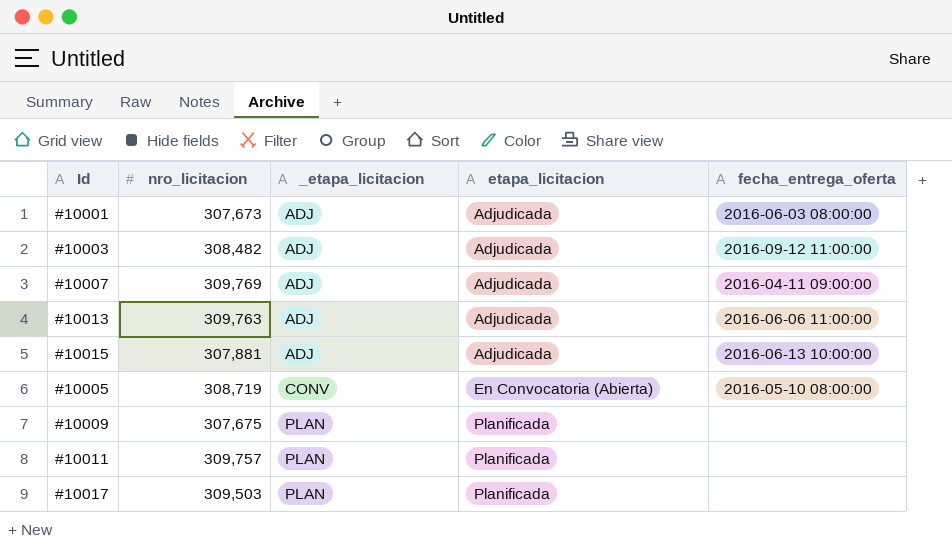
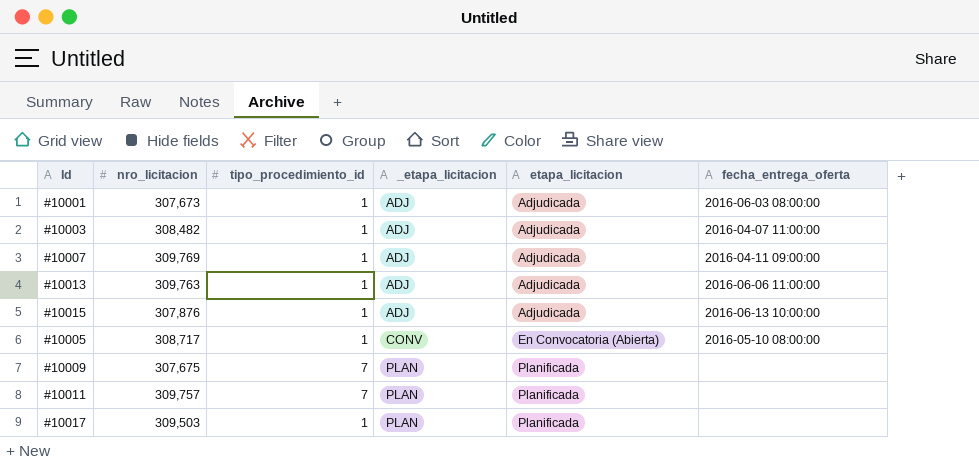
column tipo_procedimiento_id | position: none -> 3
#10003 | fecha_entrega_oferta: 2016-09-12 11:00:00 -> 2016-04-07 11:00:00
#10015 | nro_licitacion: 307,881 -> 307,876
#10005 | nro_licitacion: 308,719 -> 308,717

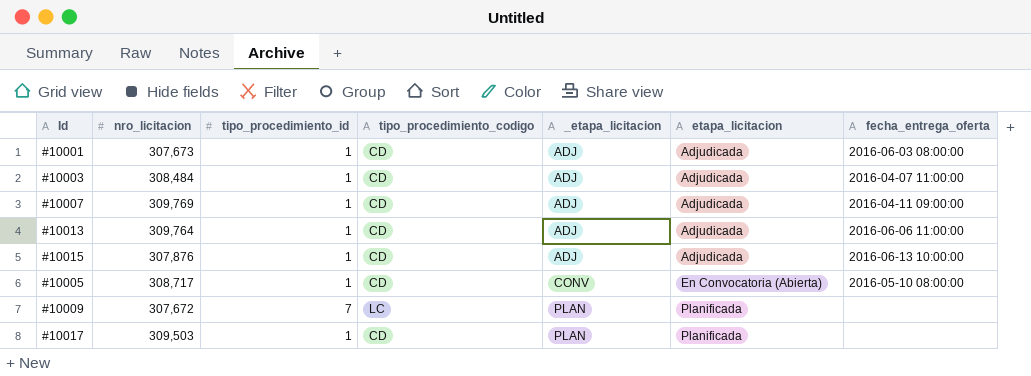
column tipo_procedimiento_codigo | position: none -> 4
row #10011: 309,757 | 7 | PLAN | Planificada | none -> none
#10003 | nro_licitacion: 308,482 -> 308,484
#10013 | nro_licitacion: 309,763 -> 309,764
#10009 | nro_licitacion: 307,675 -> 307,672

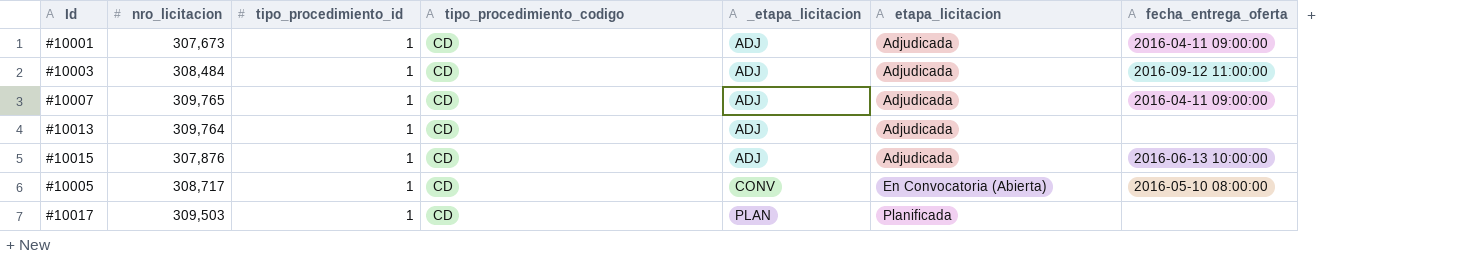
row #10009: 307,672 | 7 | LC | PLAN | Planificada | none -> none
#10001 | fecha_entrega_oferta: 2016-06-03 08:00:00 -> 2016-04-11 09:00:00
#10003 | fecha_entrega_oferta: 2016-04-07 11:00:00 -> 2016-09-12 11:00:00
#10007 | nro_licitacion: 309,769 -> 309,765
#10013 | fecha_entrega_oferta: 2016-06-06 11:00:00 -> none

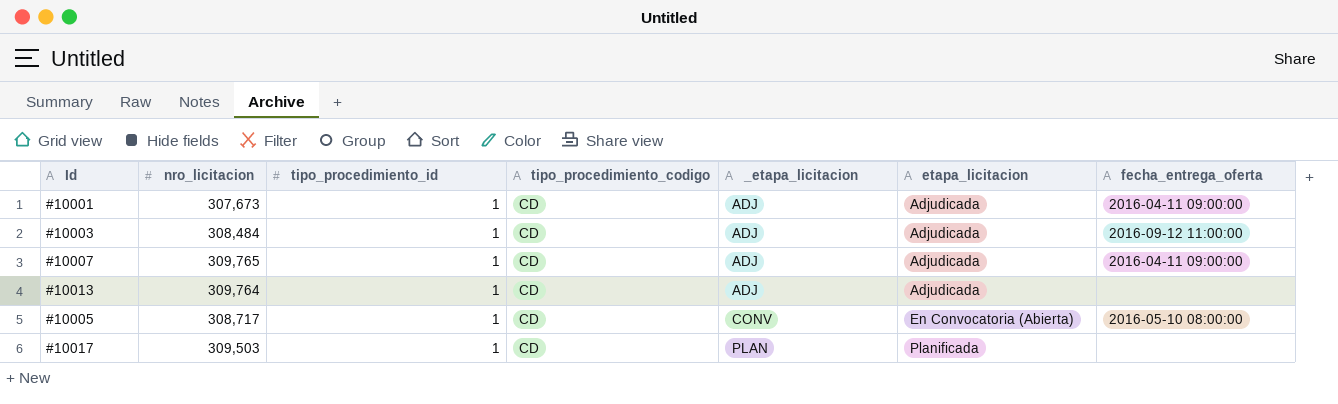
row #10015: 307,876 | 1 | CD | ADJ | Adjudicada | 2016-06-13 10:00:00 -> none

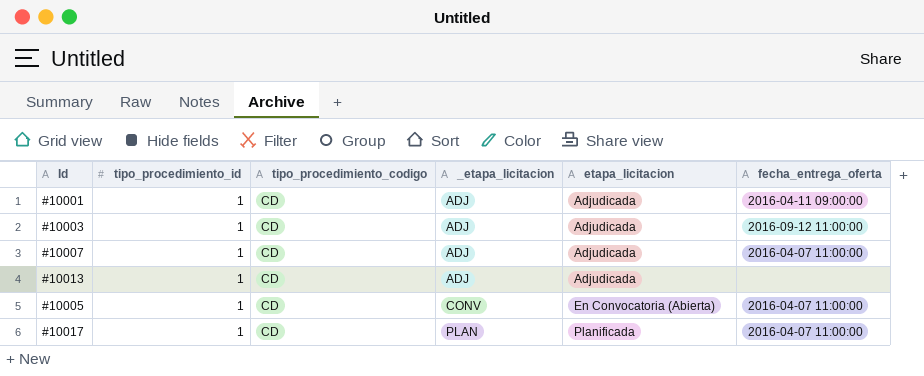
column nro_licitacion | position: 2 -> none
#10007 | fecha_entrega_oferta: 2016-04-11 09:00:00 -> 2016-04-07 11:00:00
#10005 | fecha_entrega_oferta: 2016-05-10 08:00:00 -> 2016-04-07 11:00:00
#10017 | fecha_entrega_oferta: none -> 2016-04-07 11:00:00

